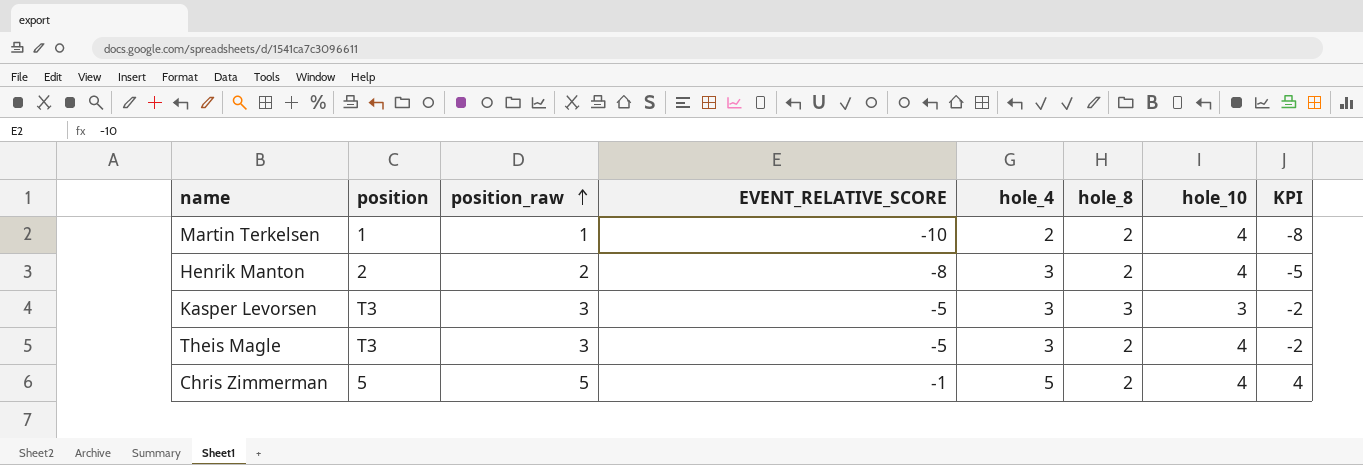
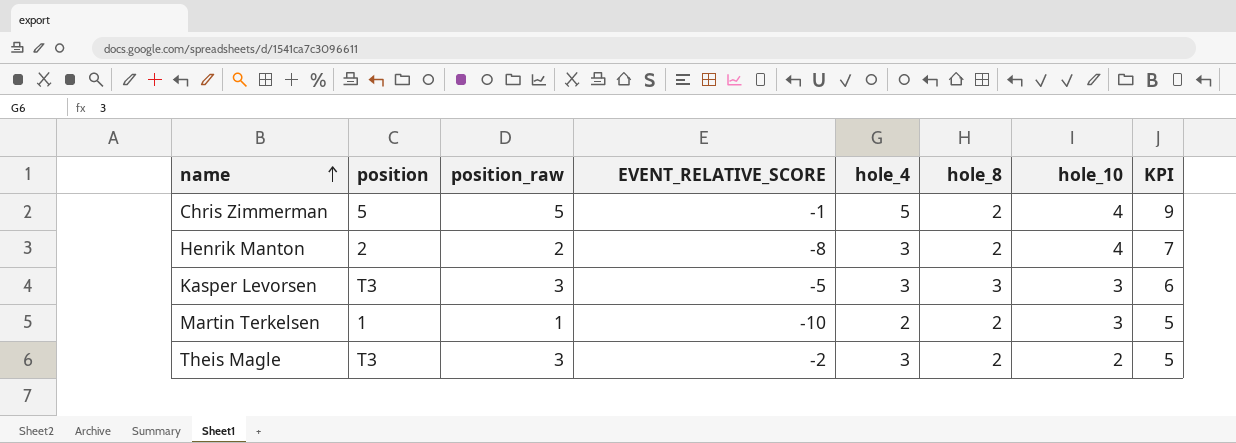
row order: position_raw ascending -> name ascending
column KPI | formula: [EVENT_RELATIVE_SCORE] + [hole_4] -> [hole_4] + [hole_10]
Martin Terkelsen | hole_10: 4 -> 3
Theis Magle | EVENT_RELATIVE_SCORE: -5 -> -2
Theis Magle | hole_10: 4 -> 2

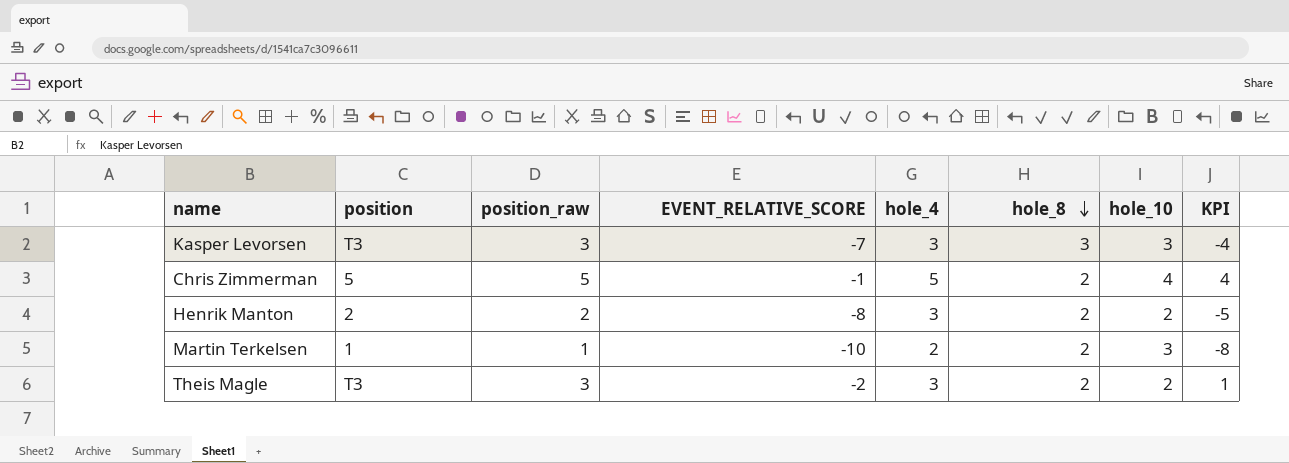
row order: name ascending -> hole_8 descending
column KPI | formula: [hole_4] + [hole_10] -> [EVENT_RELATIVE_SCORE] + [hole_4]
Kasper Levorsen | EVENT_RELATIVE_SCORE: -5 -> -7
Henrik Manton | hole_10: 4 -> 2

